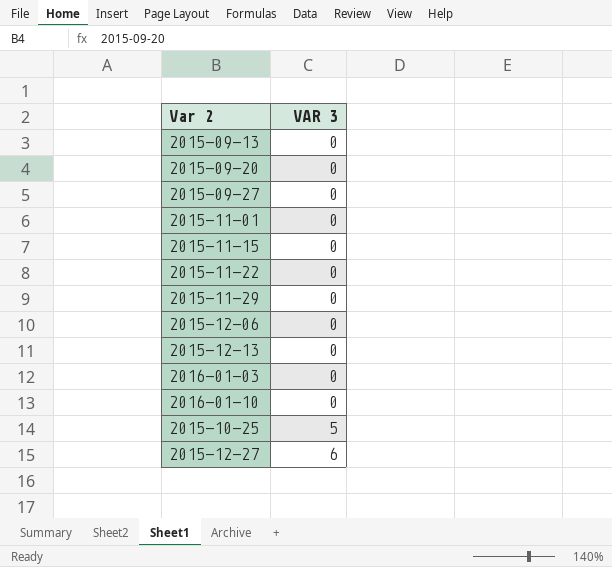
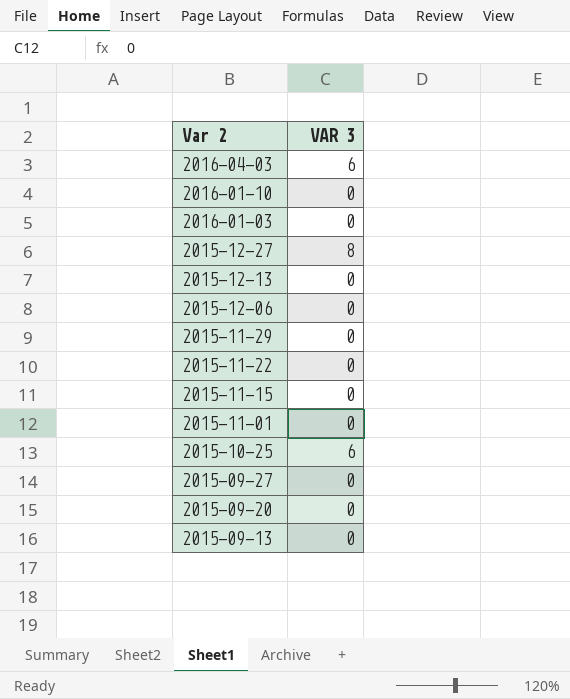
row order: VAR 3 ascending -> Var 2 descending
row 2016-04-03: none -> 6
2015-12-27 | VAR 3: 6 -> 8
2015-10-25 | VAR 3: 5 -> 6

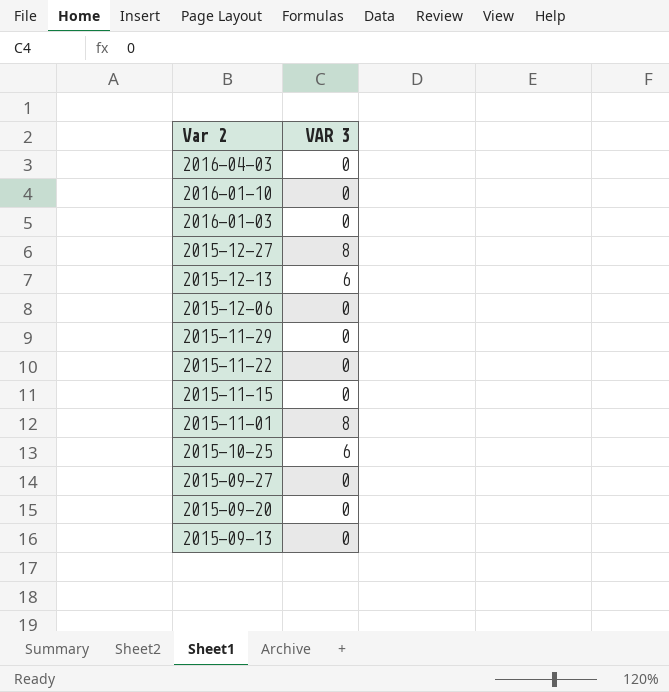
2016-04-03 | VAR 3: 6 -> 0
2015-12-13 | VAR 3: 0 -> 6
2015-11-01 | VAR 3: 0 -> 8

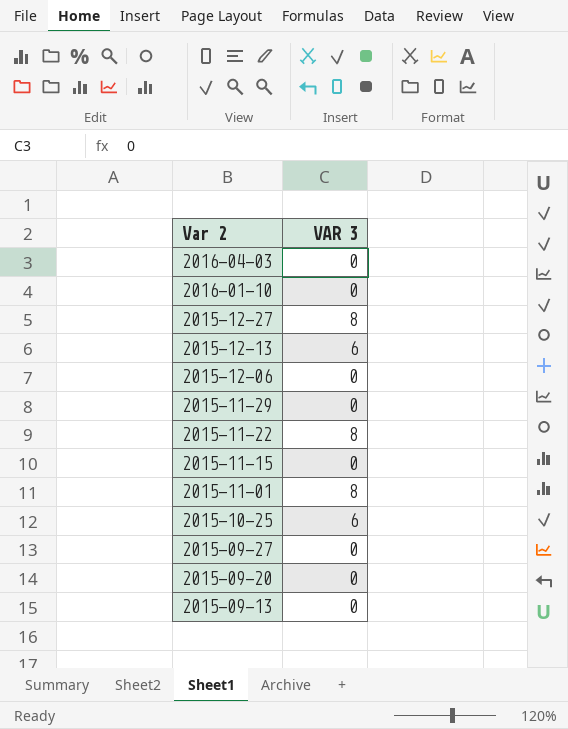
row 2016-01-03: 0 -> none
2015-11-22 | VAR 3: 0 -> 8

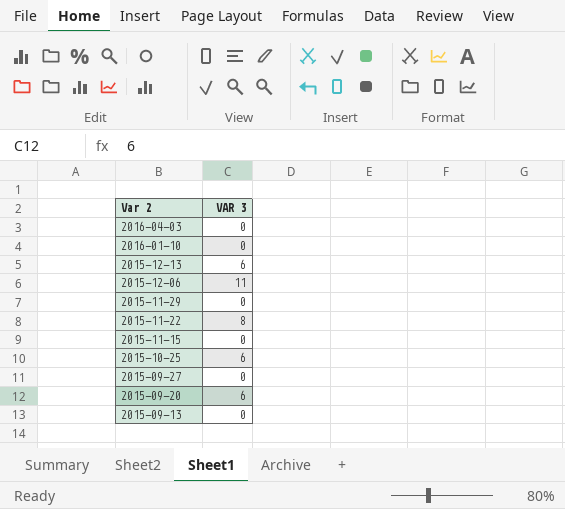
row 2015-12-27: 8 -> none
row 2015-11-01: 8 -> none
2015-12-06 | VAR 3: 0 -> 11
2015-09-20 | VAR 3: 0 -> 6

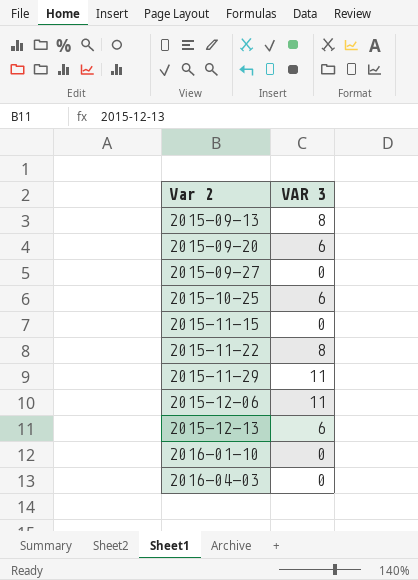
row order: Var 2 descending -> Var 2 ascending
2015-09-13 | VAR 3: 0 -> 8
2015-11-29 | VAR 3: 0 -> 11

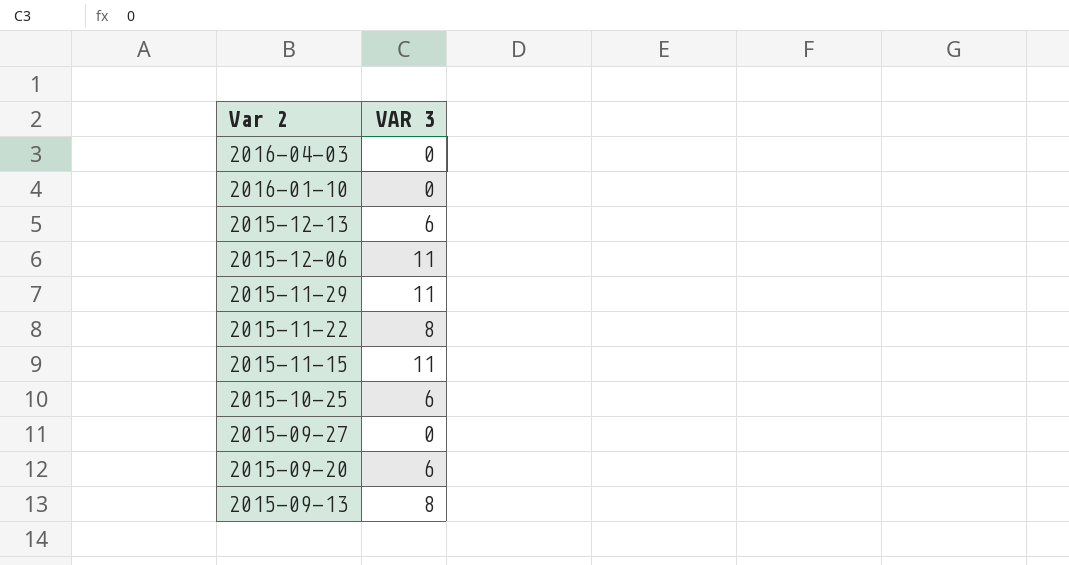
row order: Var 2 ascending -> Var 2 descending
2015-11-15 | VAR 3: 0 -> 11

